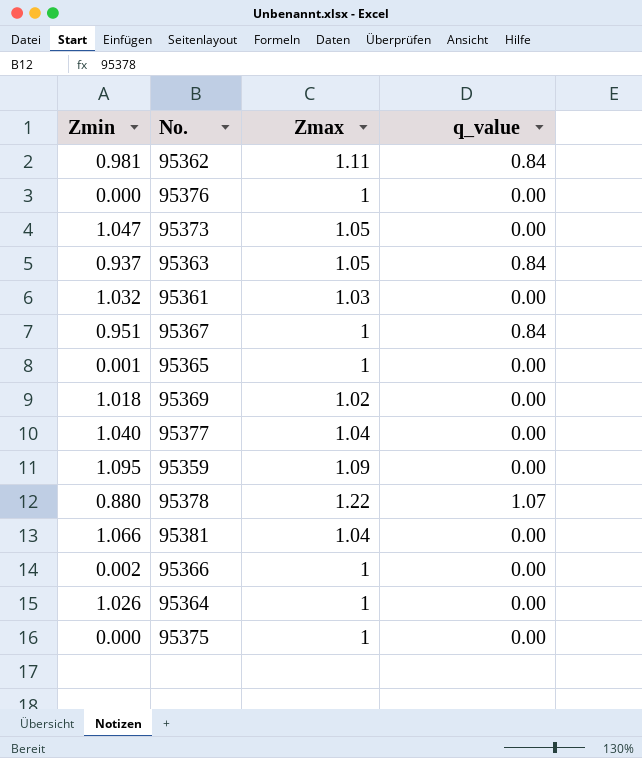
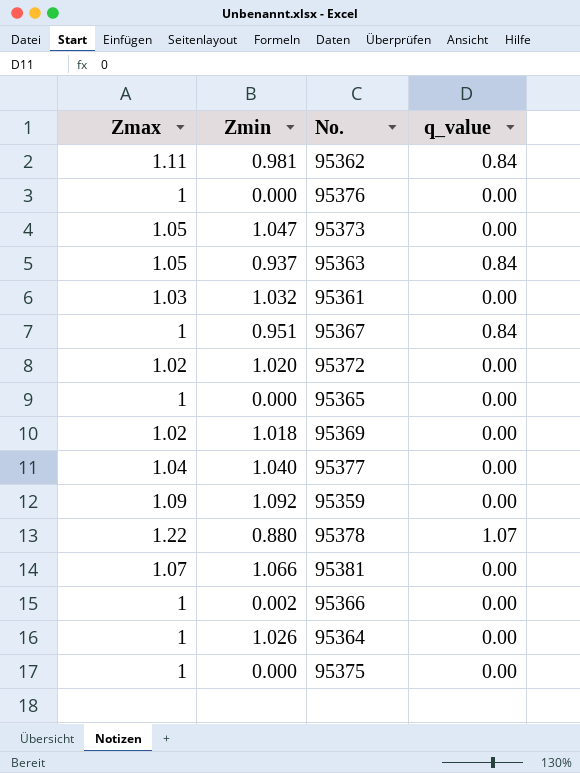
column Zmax | position: 3 -> 1
row 95372: none -> 1.02 | 1.020 | 0.00
95365 | Zmin: 0.001 -> 0.000
95359 | Zmin: 1.095 -> 1.092
95381 | Zmax: 1.04 -> 1.07

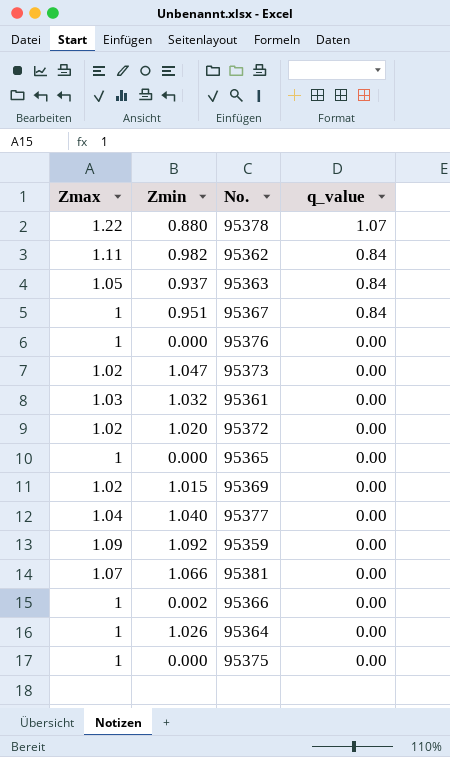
row order: none -> q_value descending
95362 | Zmin: 0.981 -> 0.982
95373 | Zmax: 1.05 -> 1.02
95369 | Zmin: 1.018 -> 1.015

